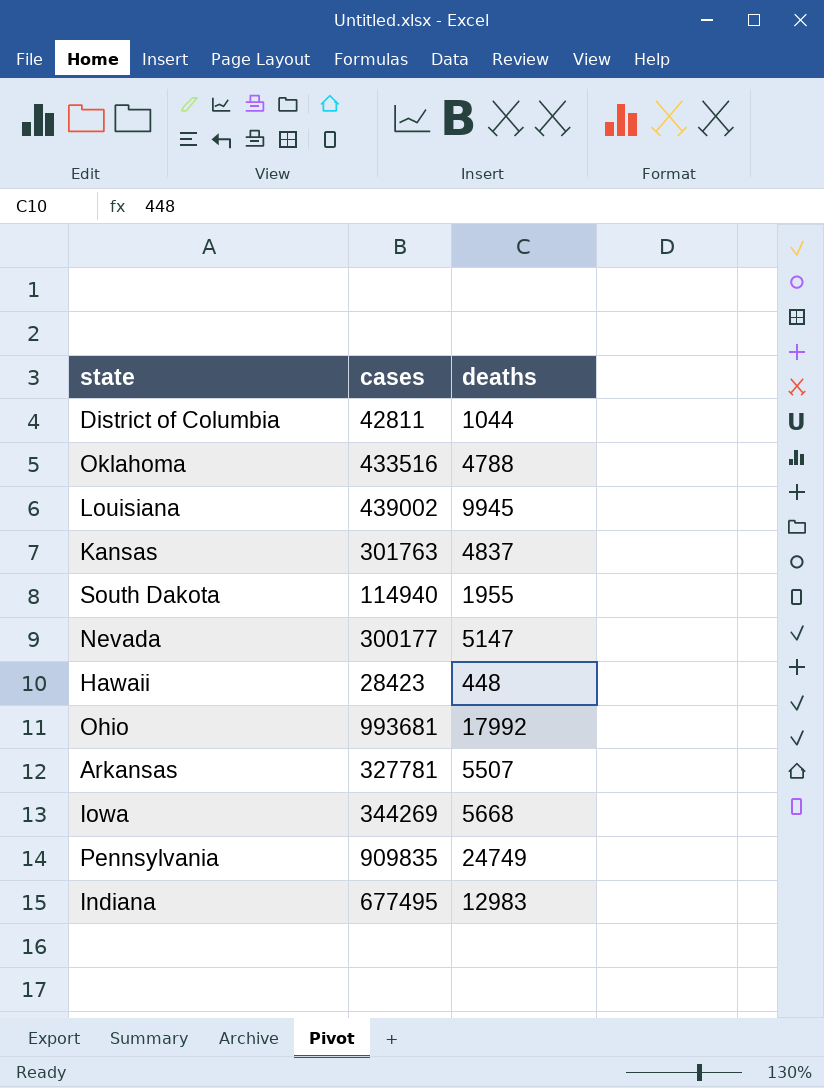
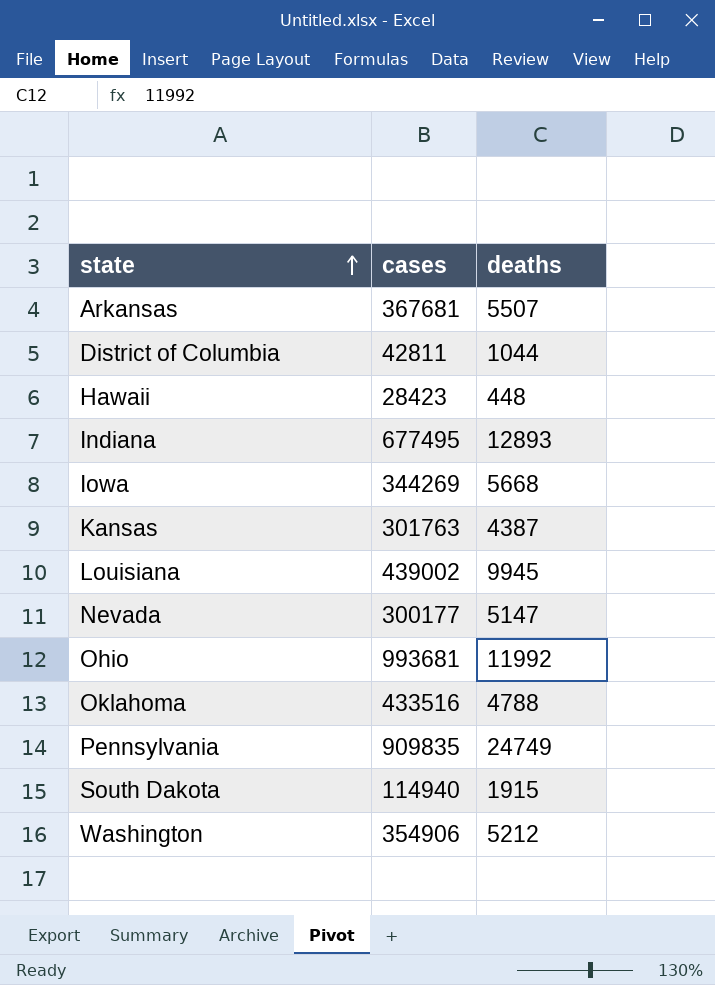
row order: none -> state ascending
Arkansas | cases: 327781 -> 367681
Indiana | deaths: 12983 -> 12893
Kansas | deaths: 4837 -> 4387
Ohio | deaths: 17992 -> 11992
South Dakota | deaths: 1955 -> 1915
row Washington: none -> 354906 | 5212

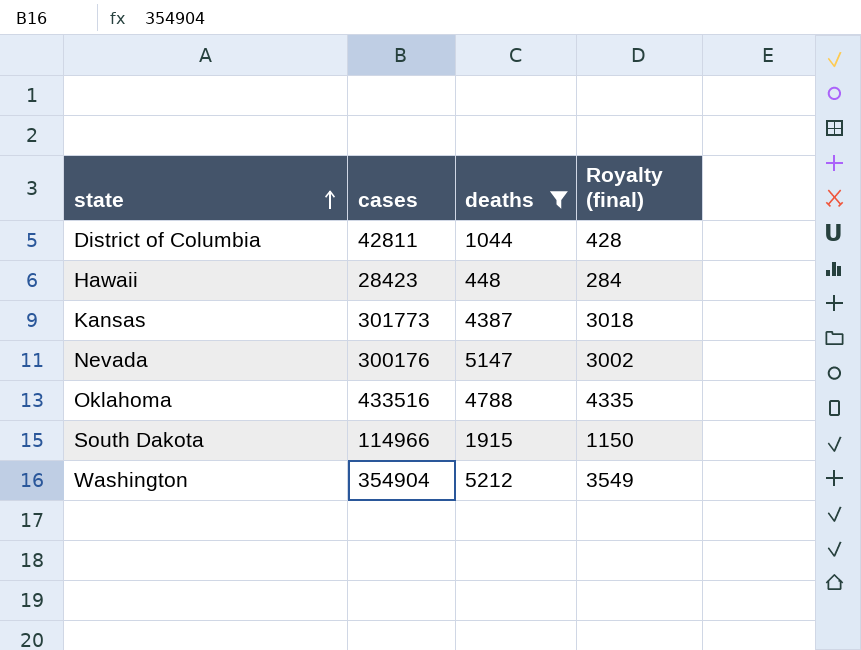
filter: none -> deaths <= 5212
column Royalty (final) | formula: none -> [cases] * 0.01
Kansas | cases: 301763 -> 301773
Nevada | cases: 300177 -> 300176
South Dakota | cases: 114940 -> 114966
Washington | cases: 354906 -> 354904

